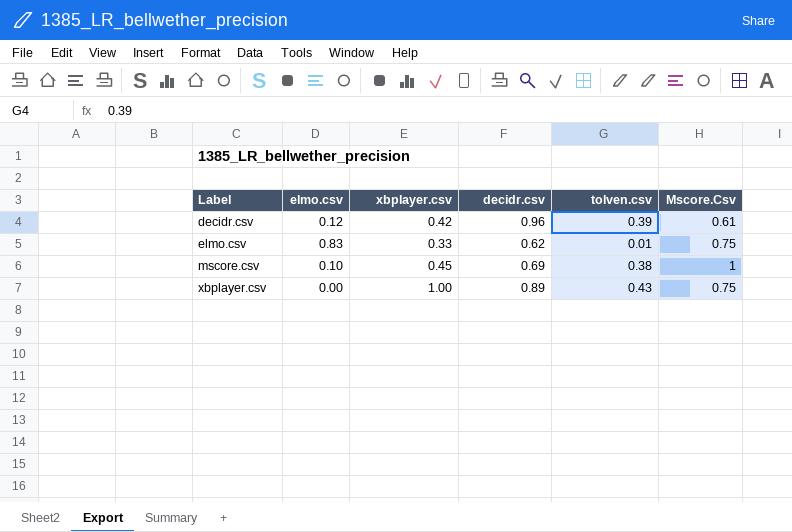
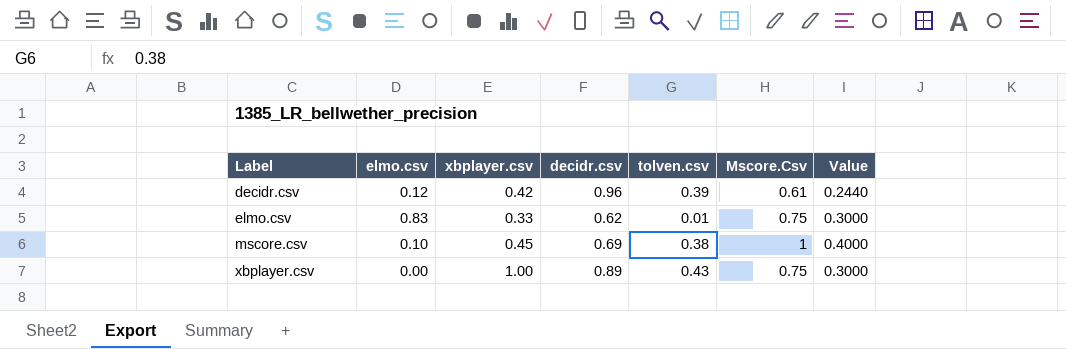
column Value | formula: none -> [Mscore.Csv] * 0.4

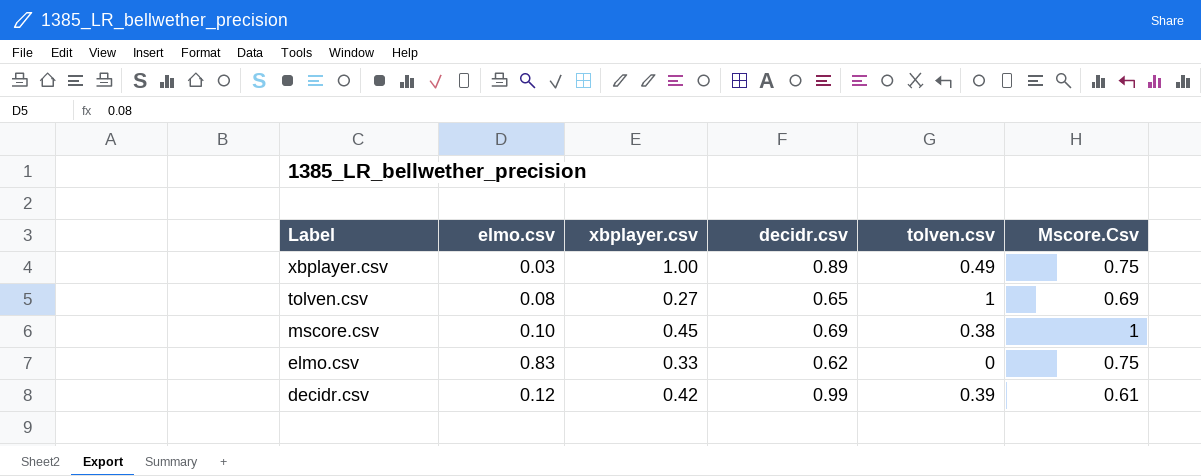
row order: Label ascending -> Label descending
column Value | formula: [Mscore.Csv] * 0.4 -> none
xbplayer.csv | elmo.csv: 0.00 -> 0.03
xbplayer.csv | tolven.csv: 0.43 -> 0.49
row tolven.csv: none -> 0.08 | 0.27 | 0.65 | 1 | 0.69
elmo.csv | tolven.csv: 0.01 -> 0
decidr.csv | decidr.csv: 0.96 -> 0.99

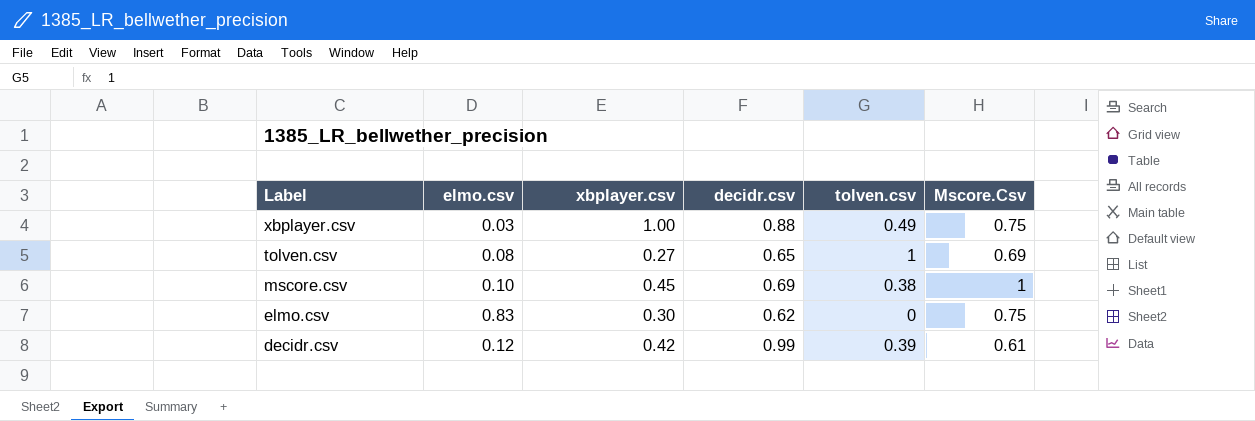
xbplayer.csv | decidr.csv: 0.89 -> 0.88
elmo.csv | xbplayer.csv: 0.33 -> 0.30

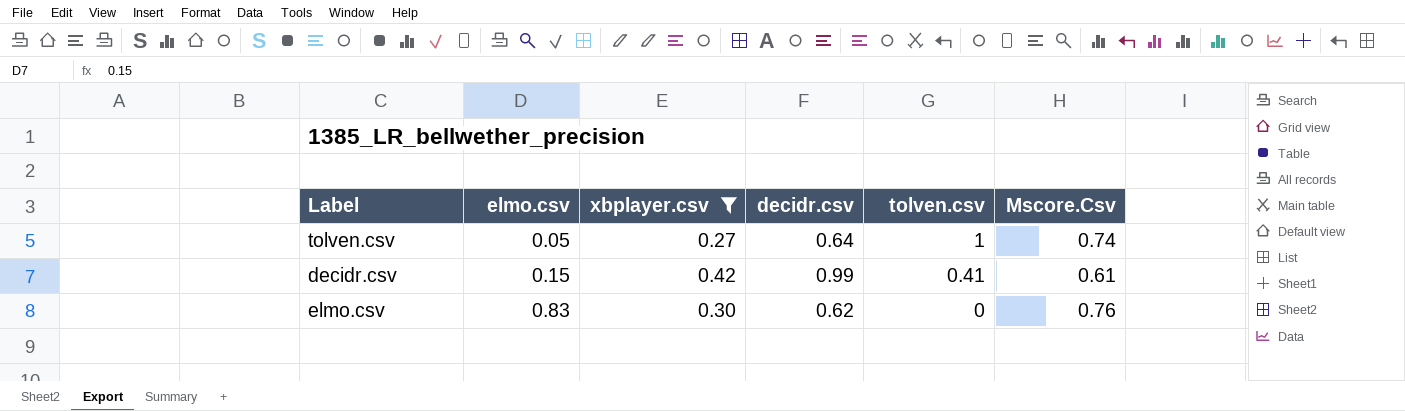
filter: none -> xbplayer.csv <= 0.42
row order: Label descending -> elmo.csv ascending
tolven.csv | elmo.csv: 0.08 -> 0.05
tolven.csv | decidr.csv: 0.65 -> 0.64
tolven.csv | Mscore.Csv: 0.69 -> 0.74
decidr.csv | elmo.csv: 0.12 -> 0.15
decidr.csv | tolven.csv: 0.39 -> 0.41
elmo.csv | Mscore.Csv: 0.75 -> 0.76

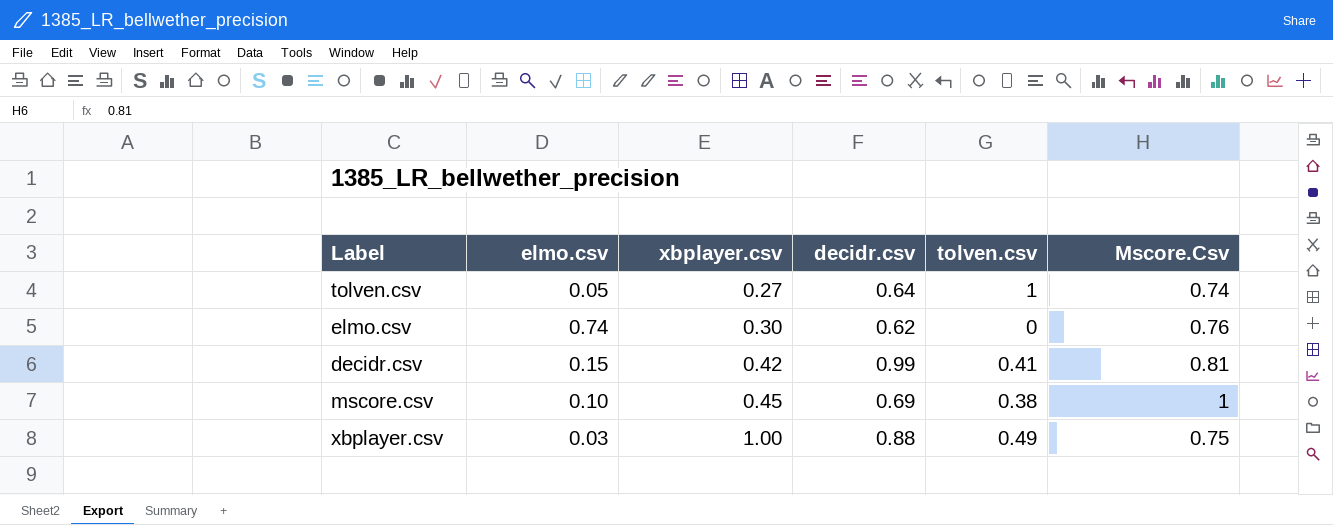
filter: xbplayer.csv <= 0.42 -> none
row order: elmo.csv ascending -> xbplayer.csv ascending
elmo.csv | elmo.csv: 0.83 -> 0.74
decidr.csv | Mscore.Csv: 0.61 -> 0.81

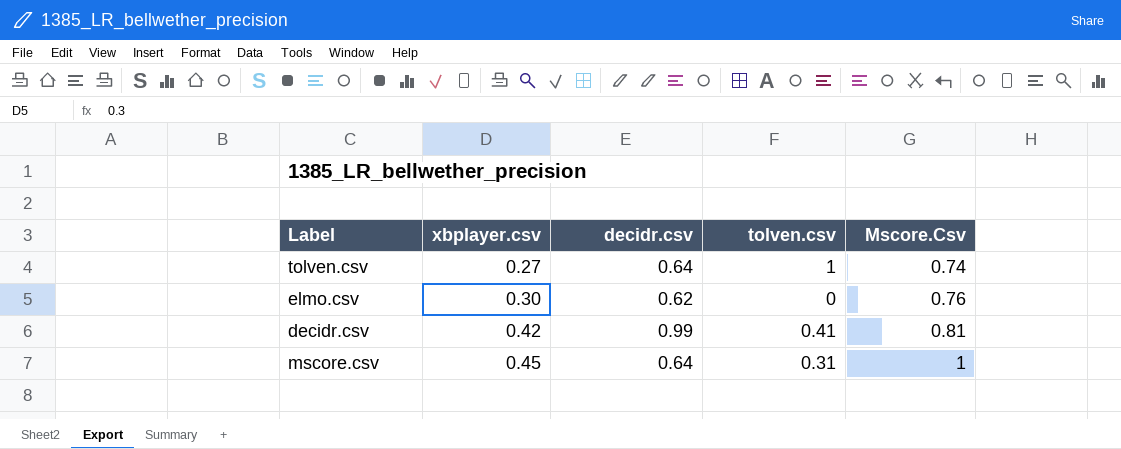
column elmo.csv | position: 2 -> none
row xbplayer.csv: 0.03 | 1.00 | 0.88 | 0.49 | 0.75 -> none
mscore.csv | decidr.csv: 0.69 -> 0.64
mscore.csv | tolven.csv: 0.38 -> 0.31

